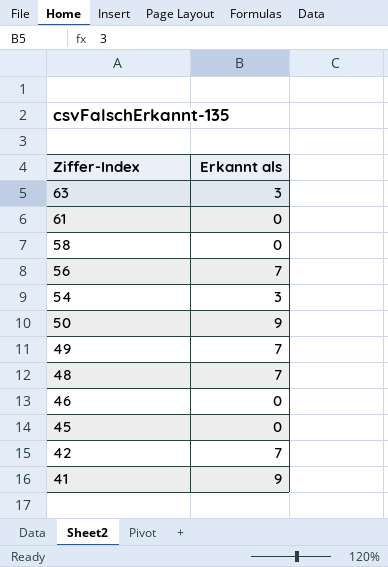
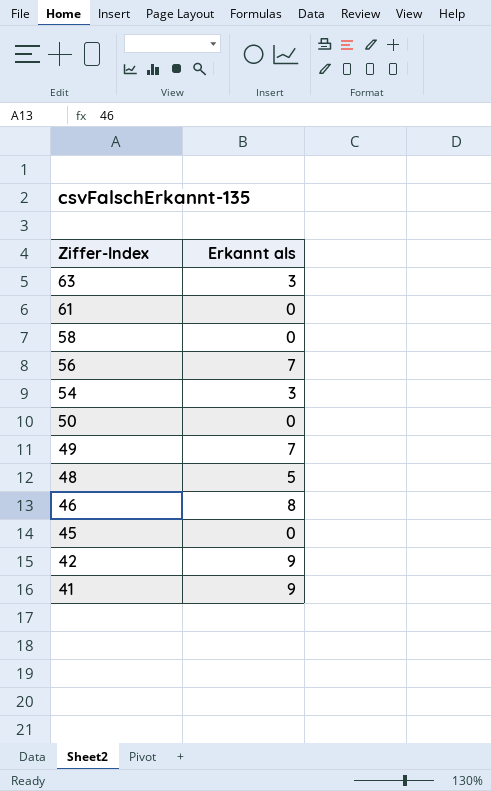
50 | Erkannt als: 9 -> 0
48 | Erkannt als: 7 -> 5
46 | Erkannt als: 0 -> 8
42 | Erkannt als: 7 -> 9

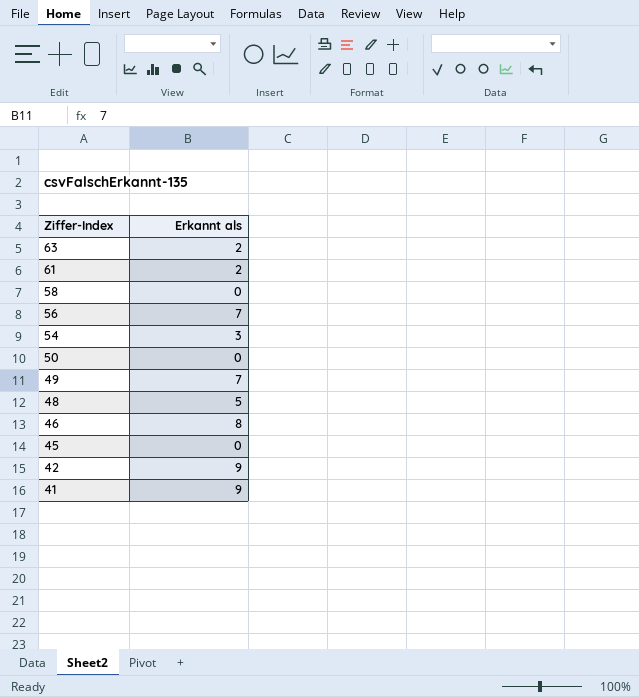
63 | Erkannt als: 3 -> 2
61 | Erkannt als: 0 -> 2

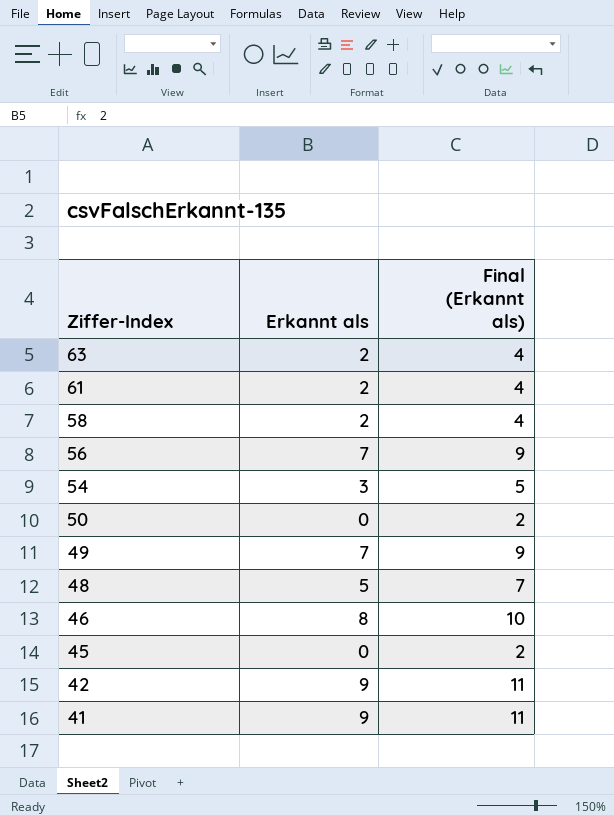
column Final (Erkannt als) | formula: none -> [Erkannt als] + 2
58 | Erkannt als: 0 -> 2

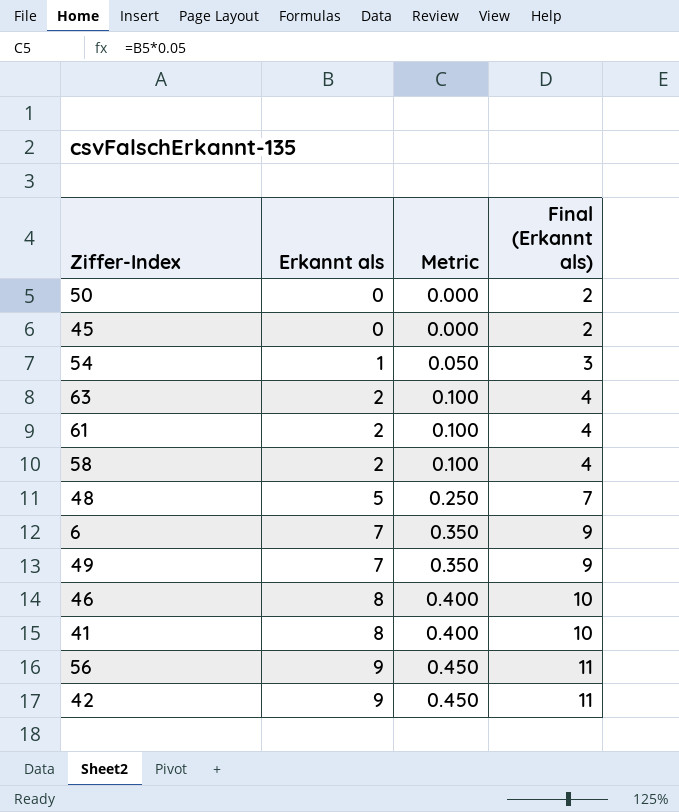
row order: Ziffer-Index descending -> Erkannt als ascending
column Metric | formula: none -> [Erkannt als] * 0.05
54 | Erkannt als: 3 -> 1
54 | Final (Erkannt als): 5 -> 3
row 6: none -> 7 | 0.350 | 9
41 | Erkannt als: 9 -> 8
41 | Final (Erkannt als): 11 -> 10
56 | Erkannt als: 7 -> 9
56 | Final (Erkannt als): 9 -> 11

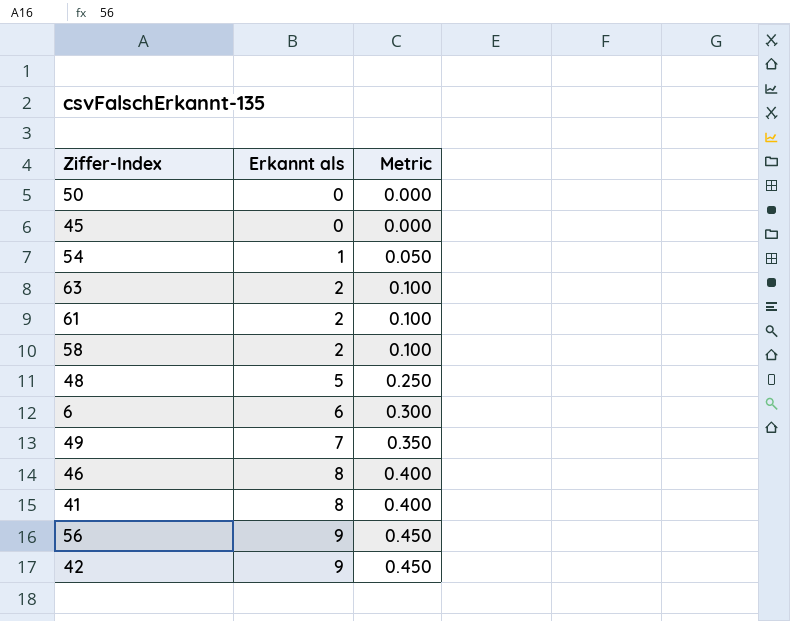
column Final (Erkannt als) | formula: [Erkannt als] + 2 -> none
6 | Erkannt als: 7 -> 6
6 | Metric: 0.350 -> 0.300

